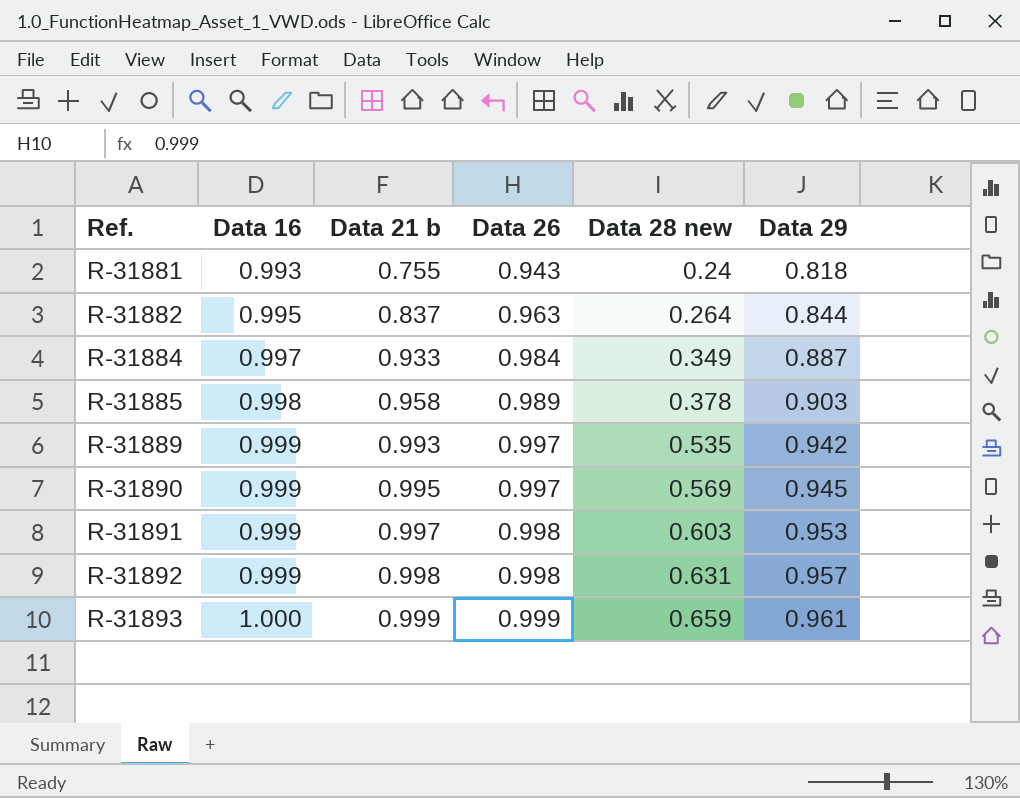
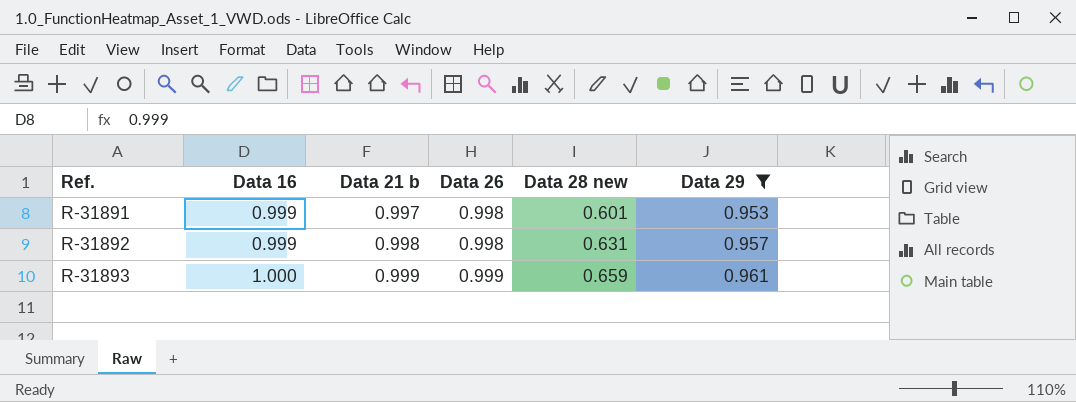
filter: none -> Data 29 >= 0.953
R-31891 | Data 28 new: 0.603 -> 0.601

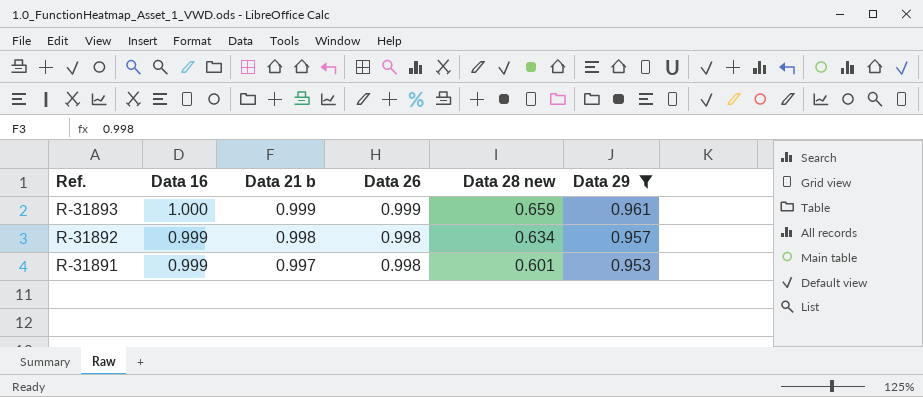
row order: Ref. ascending -> Ref. descending
R-31892 | Data 28 new: 0.631 -> 0.634

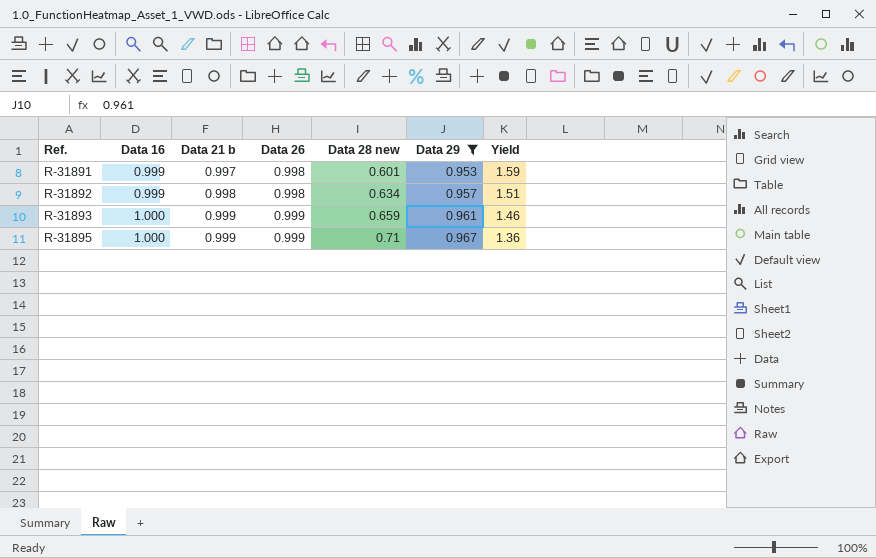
row order: Ref. descending -> Ref. ascending
column Yield | formula: none -> [Data 29] / [Data 28 new]
row R-31895: none -> 1.000 | 0.999 | 0.999 | 0.71 | 0.967 | 1.36

